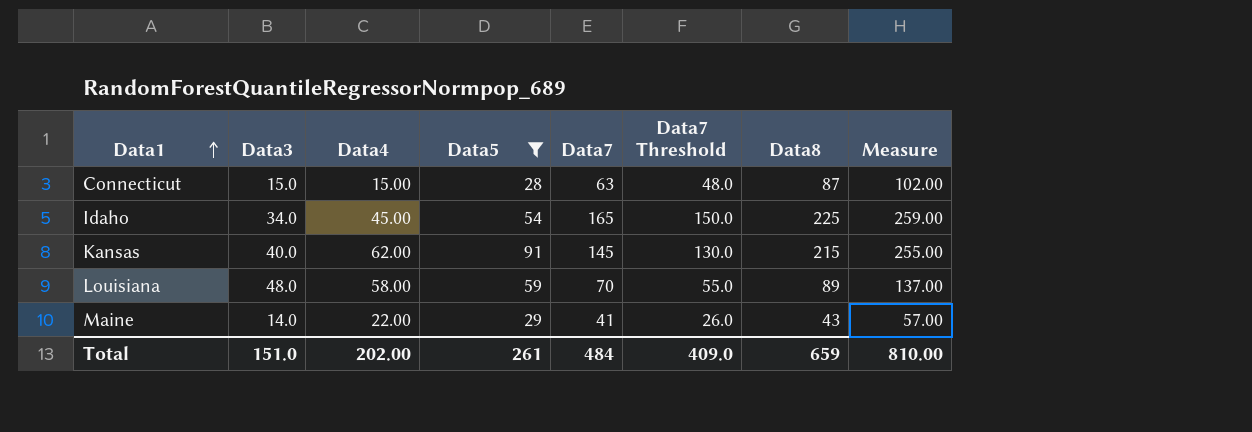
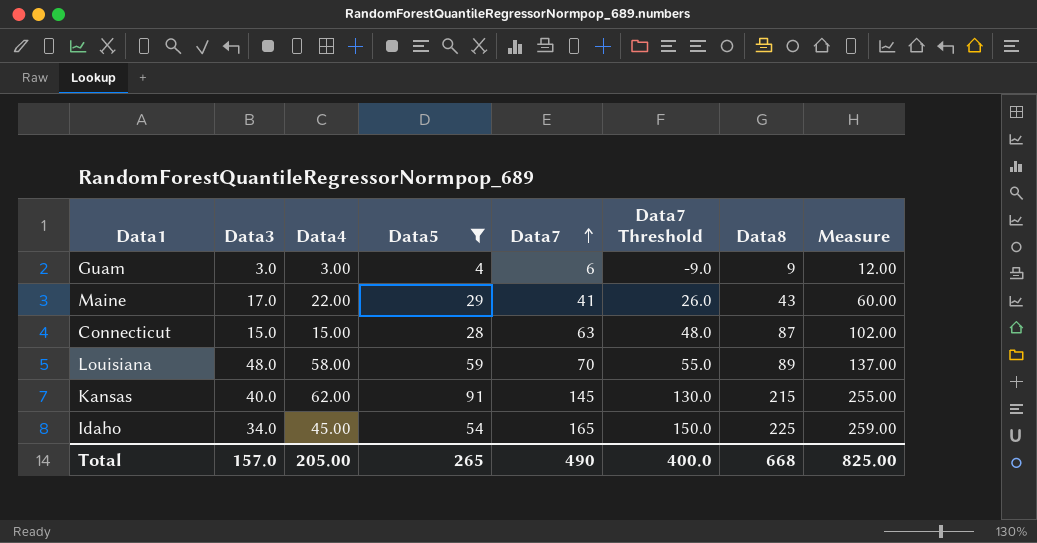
row order: Data1 ascending -> Data7 ascending
row Guam: none -> 3.0 | 3.00 | 4 | 6 | -9.0 | 9 | 12.00
Maine | Data3: 14.0 -> 17.0
Maine | Measure: 57.00 -> 60.00
Total | Data3: 151.0 -> 157.0
Total | Data4: 202.00 -> 205.00
Total | Data5: 261 -> 265
Total | Data7: 484 -> 490
Total | Data7 Threshold: 409.0 -> 400.0
Total | Data8: 659 -> 668
Total | Measure: 810.00 -> 825.00

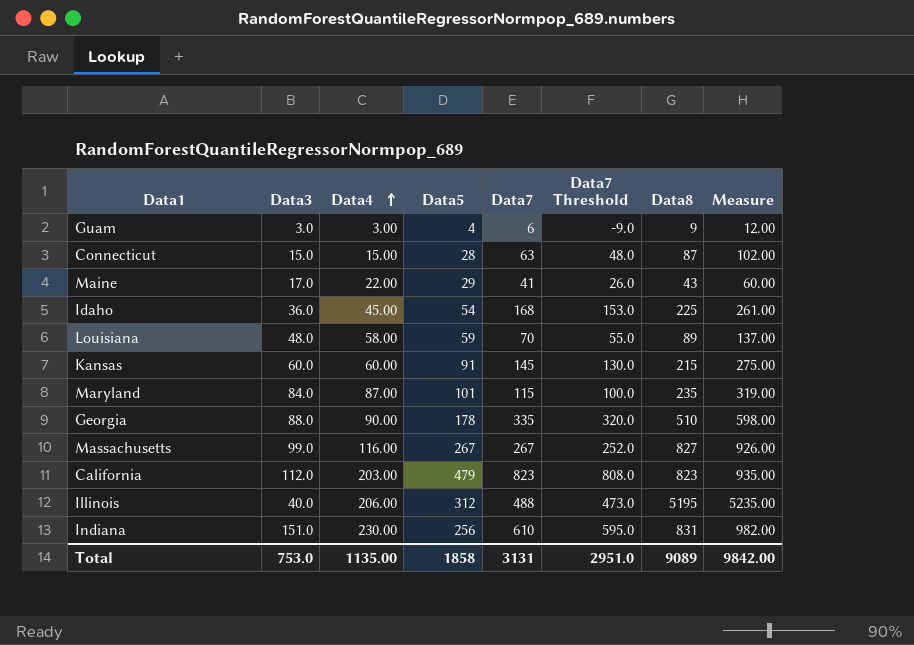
filter: Data5 <= 91 -> none
row order: Data7 ascending -> Data4 ascending
Idaho | Data3: 34.0 -> 36.0
Idaho | Data7: 165 -> 168
Idaho | Data7 Threshold: 150.0 -> 153.0
Idaho | Measure: 259.00 -> 261.00
Kansas | Data3: 40.0 -> 60.0
Kansas | Data4: 62.00 -> 60.00
Kansas | Measure: 255.00 -> 275.00
Total | Data3: 157.0 -> 753.0
Total | Data4: 205.00 -> 1135.00
Total | Data5: 265 -> 1858
Total | Data7: 490 -> 3131
Total | Data7 Threshold: 400.0 -> 2951.0
Total | Data8: 668 -> 9089
Total | Measure: 825.00 -> 9842.00

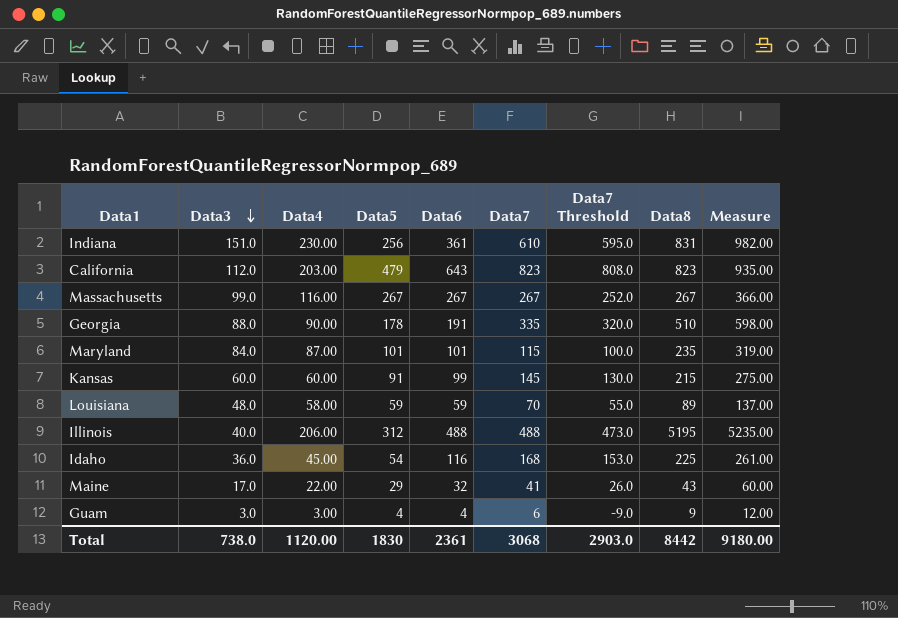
row order: Data4 ascending -> Data3 descending
column Data6 | position: none -> 5
row Connecticut: 15.0 | 15.00 | 28 | 63 | 48.0 | 87 | 102.00 -> none
Massachusetts | Data8: 827 -> 267
Massachusetts | Measure: 926.00 -> 366.00
Total | Data3: 753.0 -> 738.0
Total | Data4: 1135.00 -> 1120.00
Total | Data5: 1858 -> 1830
Total | Data7: 3131 -> 3068
Total | Data7 Threshold: 2951.0 -> 2903.0
Total | Data8: 9089 -> 8442
Total | Measure: 9842.00 -> 9180.00

